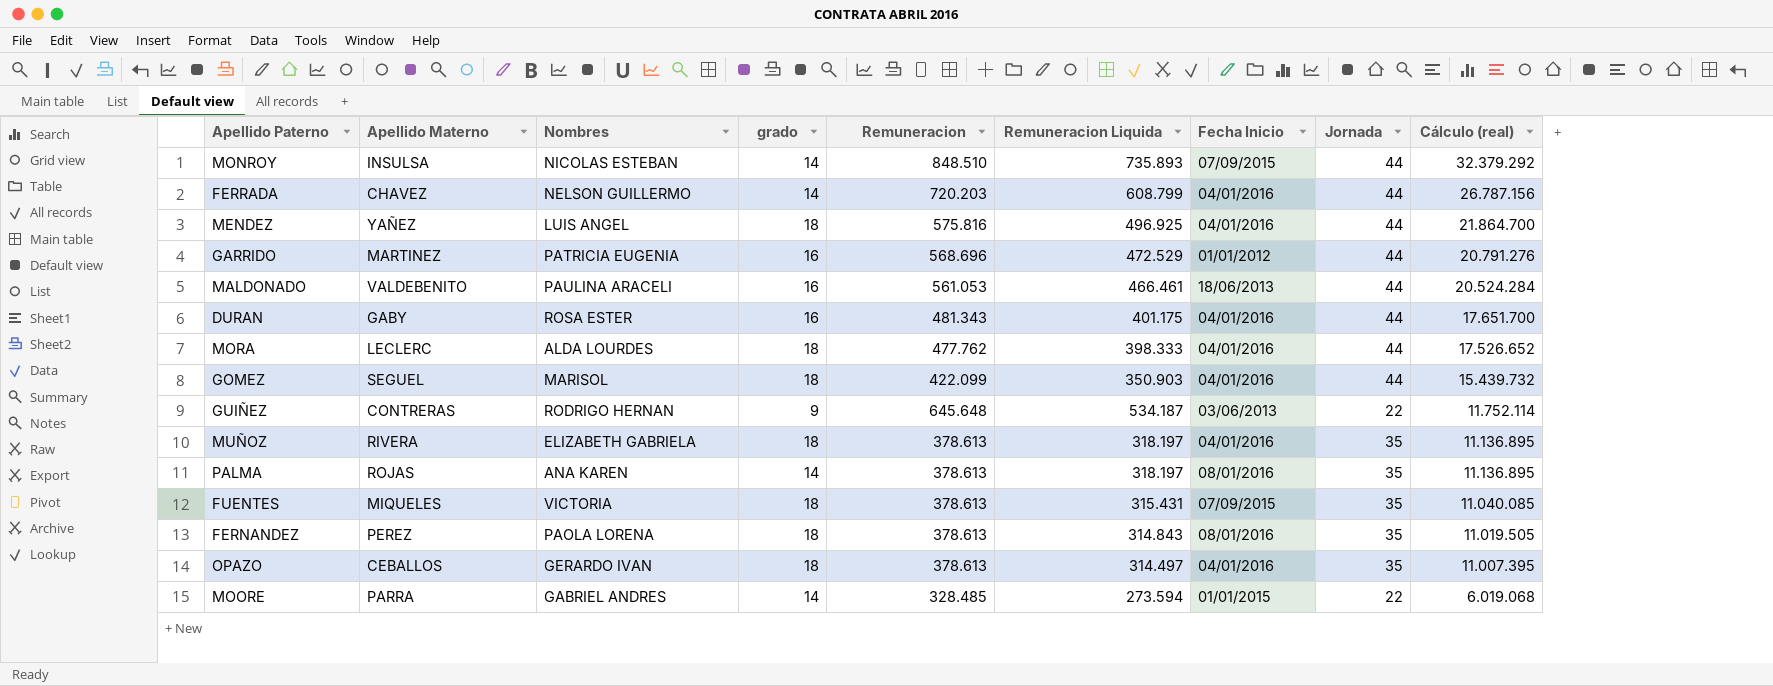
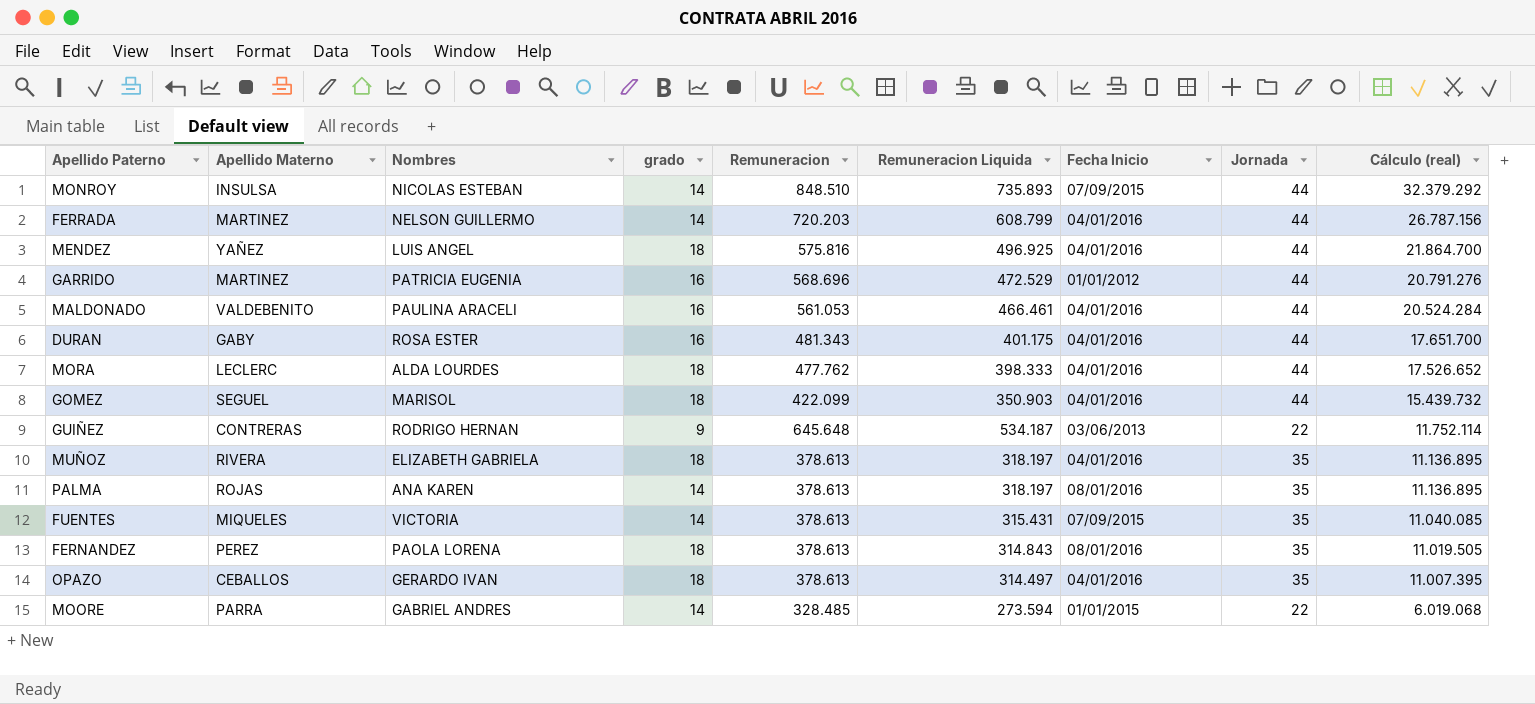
FERRADA | Apellido Materno: CHAVEZ -> MARTINEZ
MALDONADO | Fecha Inicio: 18/06/2013 -> 04/01/2016
FUENTES | grado: 18 -> 14

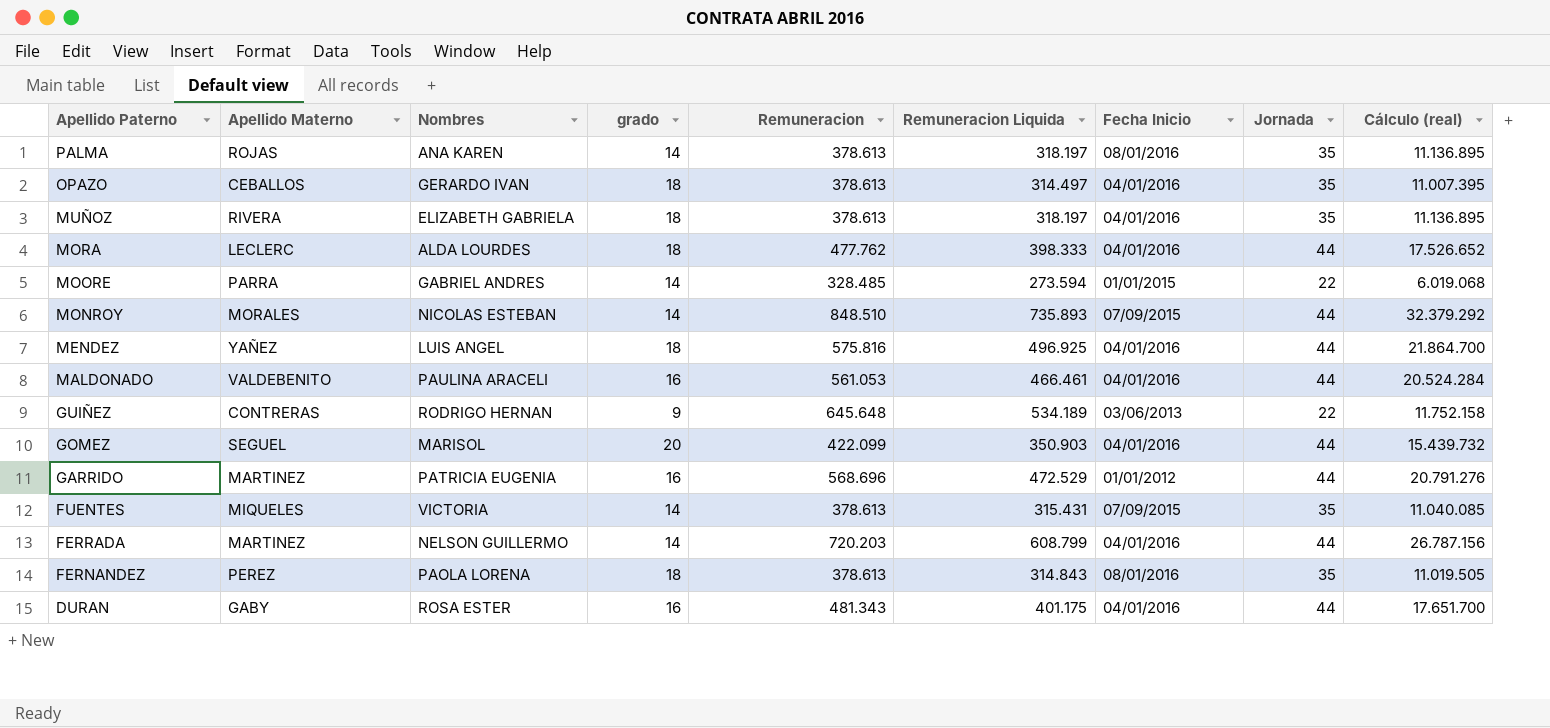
row order: Cálculo (real) descending -> Apellido Paterno descending
MONROY | Apellido Materno: INSULSA -> MORALES
GUIÑEZ | Remuneracion Liquida: 534.187 -> 534.189
GUIÑEZ | Cálculo (real): 11.752.114 -> 11.752.158
GOMEZ | grado: 18 -> 20

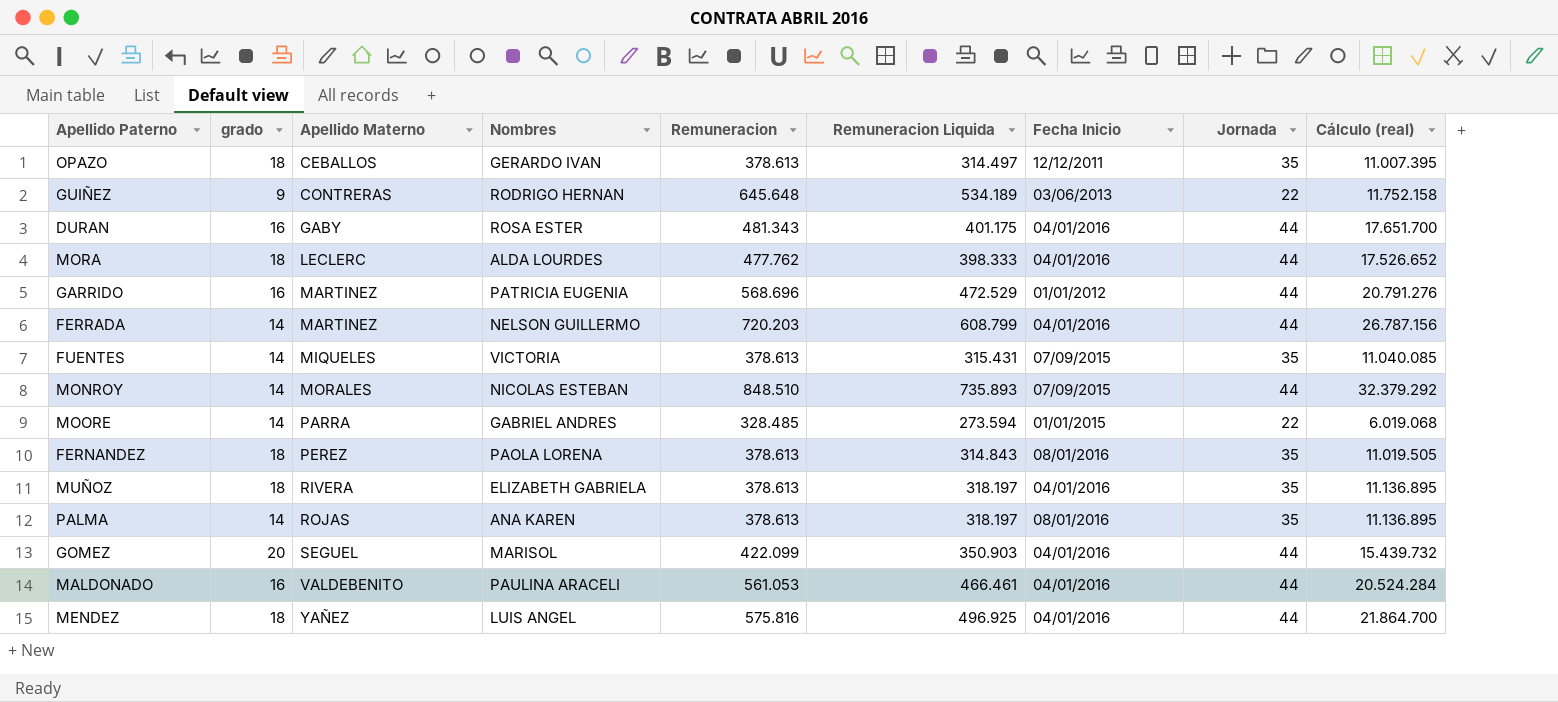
row order: Apellido Paterno descending -> Apellido Materno ascending
column grado | position: 4 -> 2
OPAZO | Fecha Inicio: 04/01/2016 -> 12/12/2011

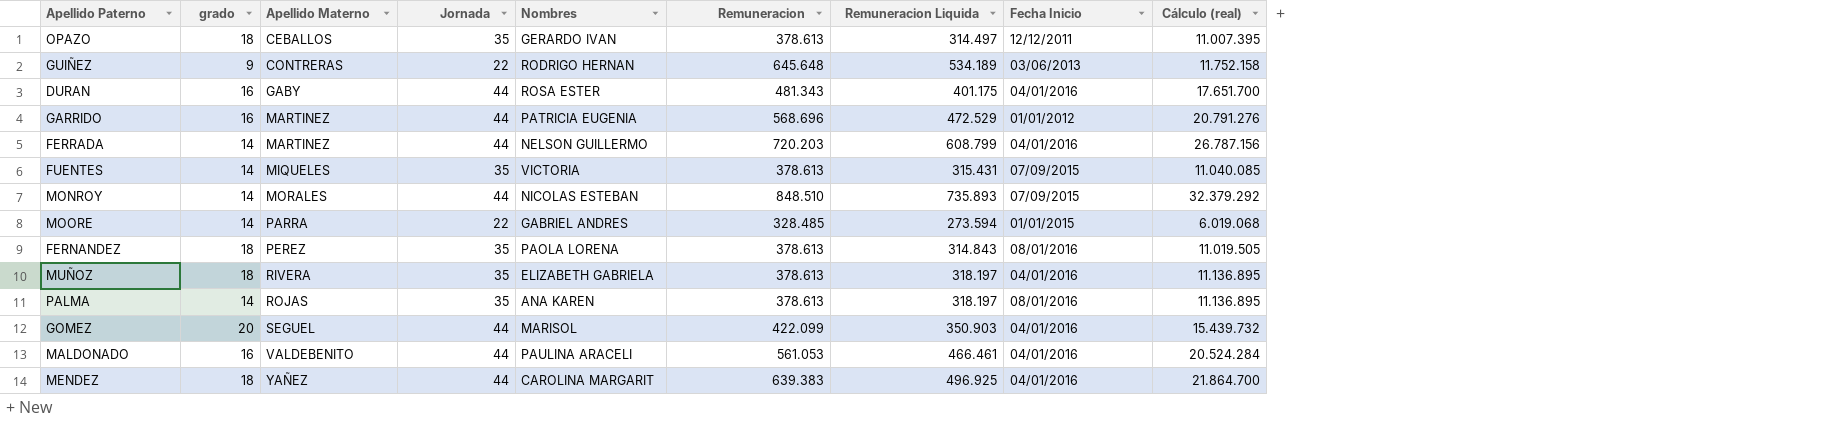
column Jornada | position: 8 -> 4
row MORA: 18 | LECLERC | ALDA LOURDES | 477.762 | 398.333 | 04/01/2016 | 44 | 17.526.652 -> none
MENDEZ | Nombres: LUIS ANGEL -> CAROLINA MARGARIT
MENDEZ | Remuneracion: 575.816 -> 639.383

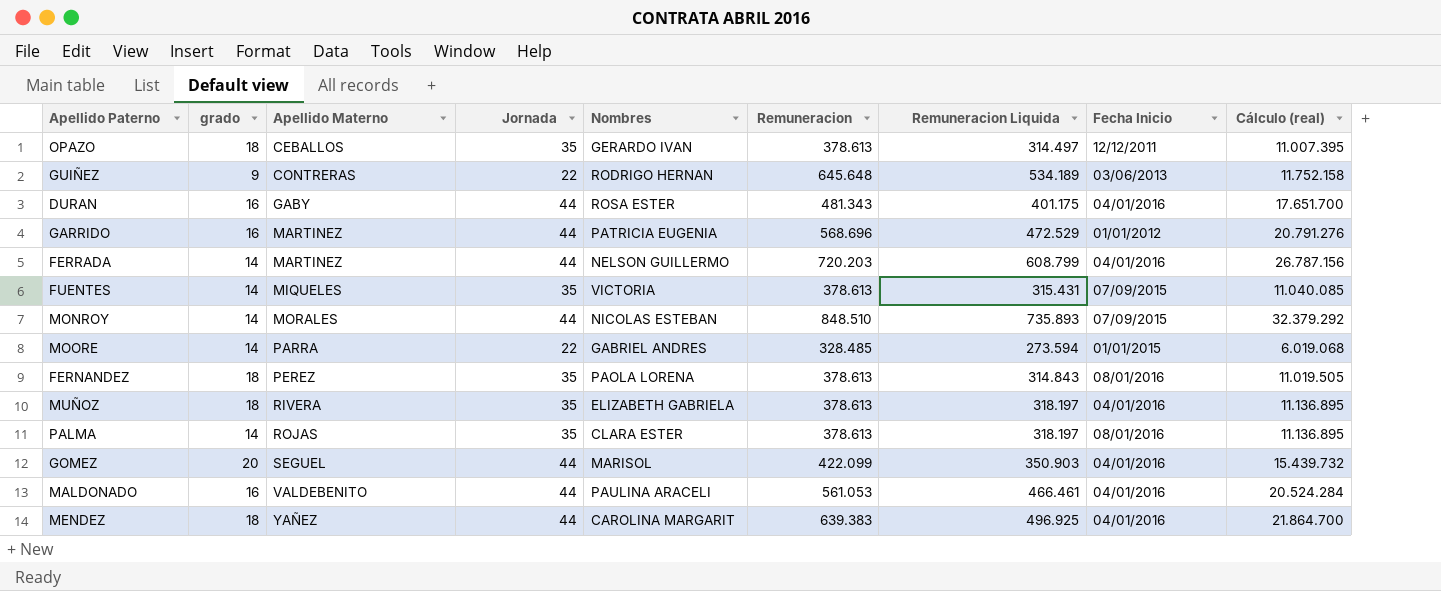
PALMA | Nombres: ANA KAREN -> CLARA ESTER

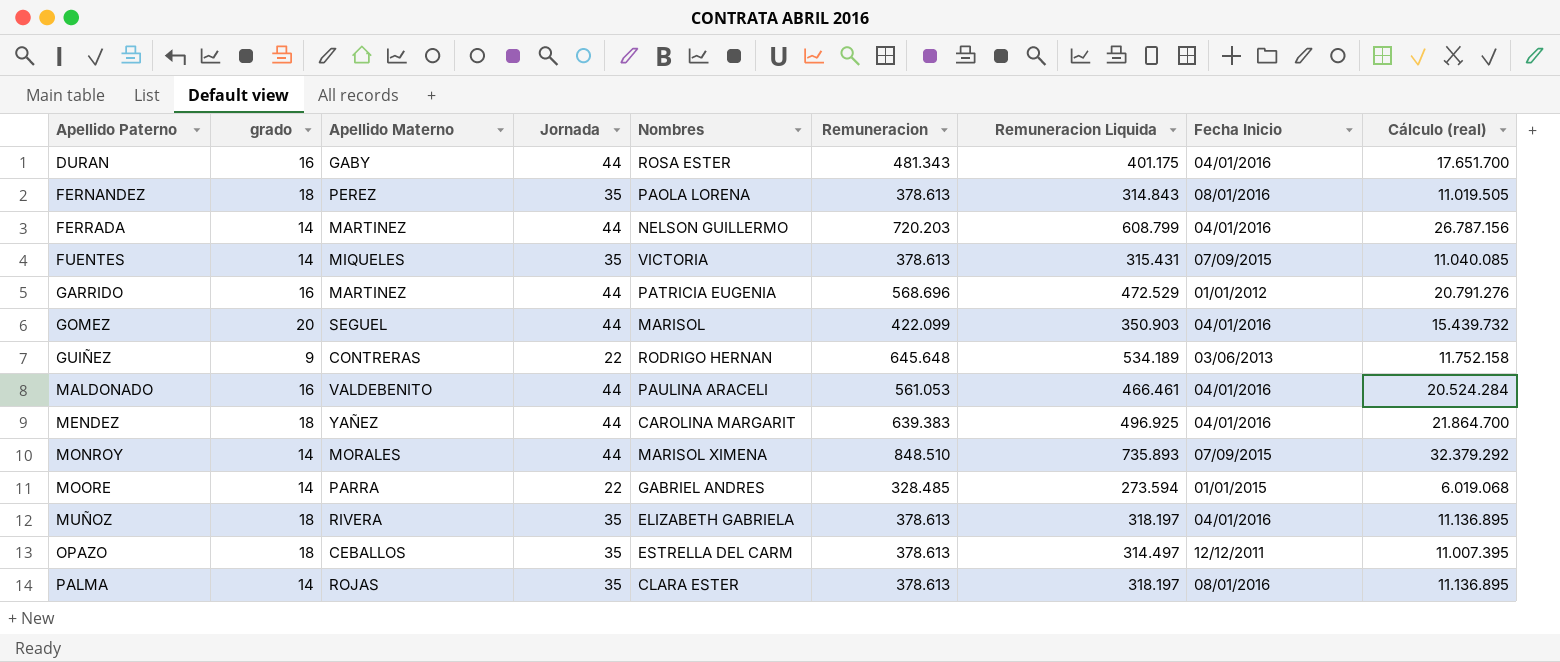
row order: Apellido Materno ascending -> Apellido Paterno ascending
MONROY | Nombres: NICOLAS ESTEBAN -> MARISOL XIMENA
OPAZO | Nombres: GERARDO IVAN -> ESTRELLA DEL CARM

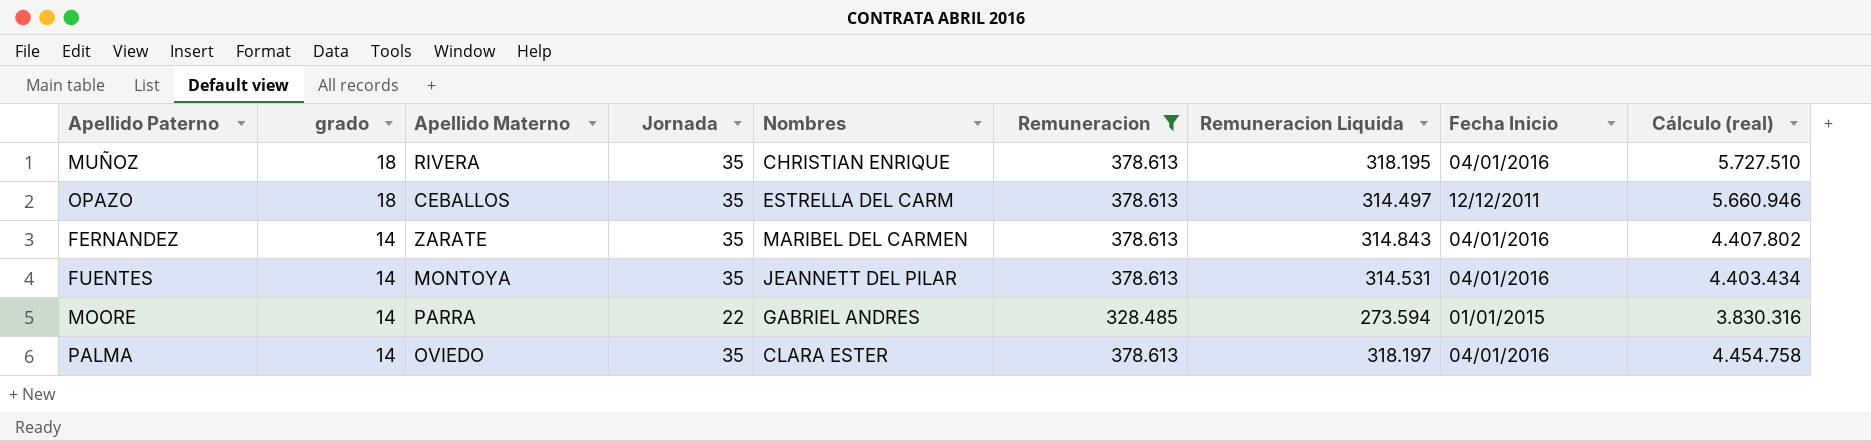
filter: none -> Remuneracion <= 378.613
row order: Apellido Paterno ascending -> grado descending
column Cálculo (real) | formula: [Jornada] * [Remuneracion Liquida] -> [grado] * [Remuneracion Liquida]
MUÑOZ | Nombres: ELIZABETH GABRIELA -> CHRISTIAN ENRIQUE
MUÑOZ | Remuneracion Liquida: 318.197 -> 318.195
FERNANDEZ | grado: 18 -> 14
FERNANDEZ | Apellido Materno: PEREZ -> ZARATE
FERNANDEZ | Nombres: PAOLA LORENA -> MARIBEL DEL CARMEN
FERNANDEZ | Fecha Inicio: 08/01/2016 -> 04/01/2016
FUENTES | Apellido Materno: MIQUELES -> MONTOYA
FUENTES | Nombres: VICTORIA -> JEANNETT DEL PILAR
FUENTES | Remuneracion Liquida: 315.431 -> 314.531
FUENTES | Fecha Inicio: 07/09/2015 -> 04/01/2016
PALMA | Apellido Materno: ROJAS -> OVIEDO
PALMA | Fecha Inicio: 08/01/2016 -> 04/01/2016

